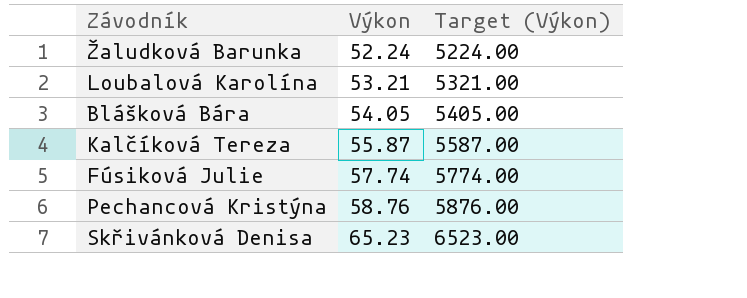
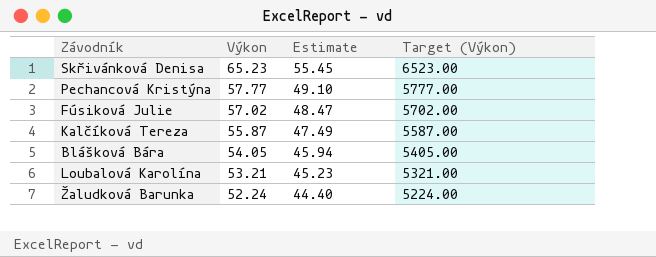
row order: Výkon ascending -> Výkon descending
column Estimate | formula: none -> [Výkon] * 0.85
Pechancová Kristýna | Výkon: 58.76 -> 57.77
Pechancová Kristýna | Target (Výkon): 5876.00 -> 5777.00
Fúsiková Julie | Výkon: 57.74 -> 57.02
Fúsiková Julie | Target (Výkon): 5774.00 -> 5702.00

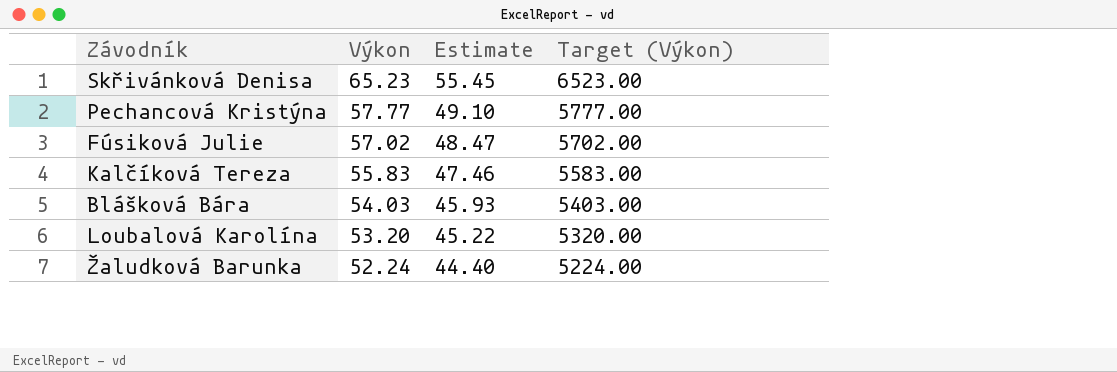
Kalčíková Tereza | Výkon: 55.87 -> 55.83
Kalčíková Tereza | Estimate: 47.49 -> 47.46
Kalčíková Tereza | Target (Výkon): 5587.00 -> 5583.00
Blášková Bára | Výkon: 54.05 -> 54.03
Blášková Bára | Estimate: 45.94 -> 45.93
Blášková Bára | Target (Výkon): 5405.00 -> 5403.00
Loubalová Karolína | Výkon: 53.21 -> 53.20
Loubalová Karolína | Estimate: 45.23 -> 45.22
Loubalová Karolína | Target (Výkon): 5321.00 -> 5320.00

